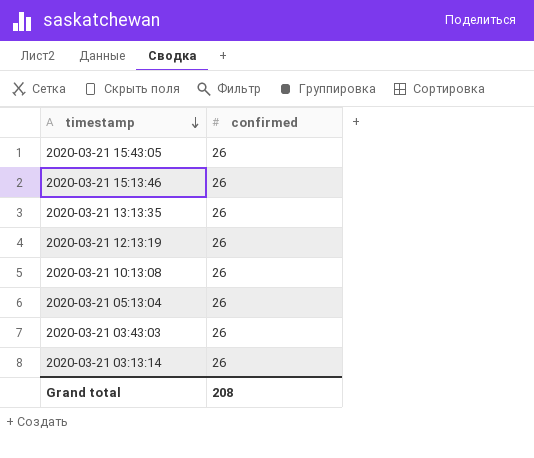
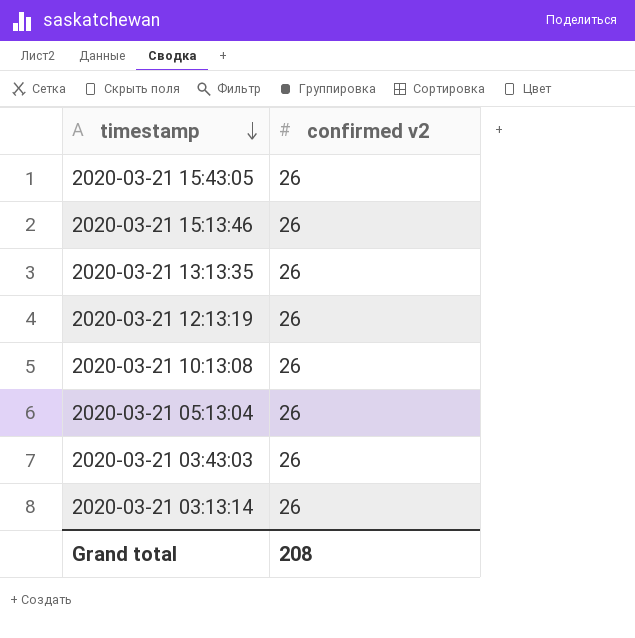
column name: confirmed -> confirmed v2

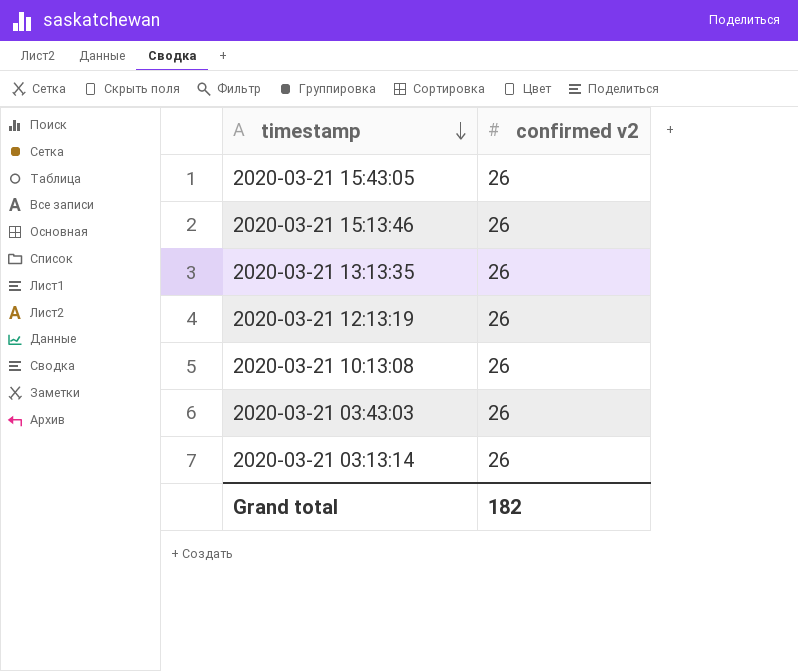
row 2020-03-21 05:13:04: 26 -> none
Grand total | confirmed v2: 208 -> 182

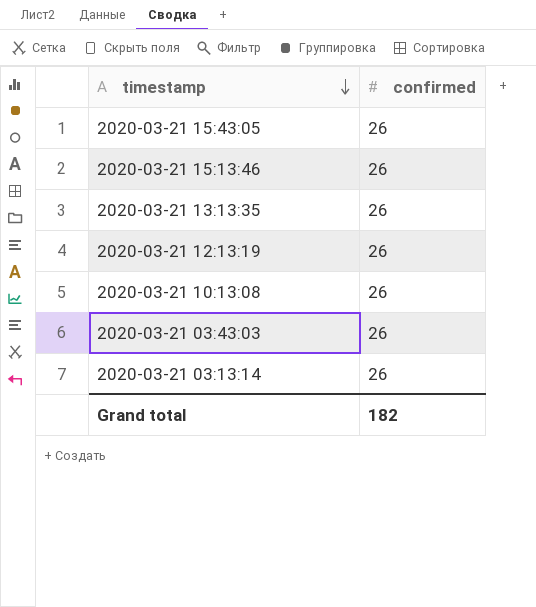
column name: confirmed v2 -> confirmed

